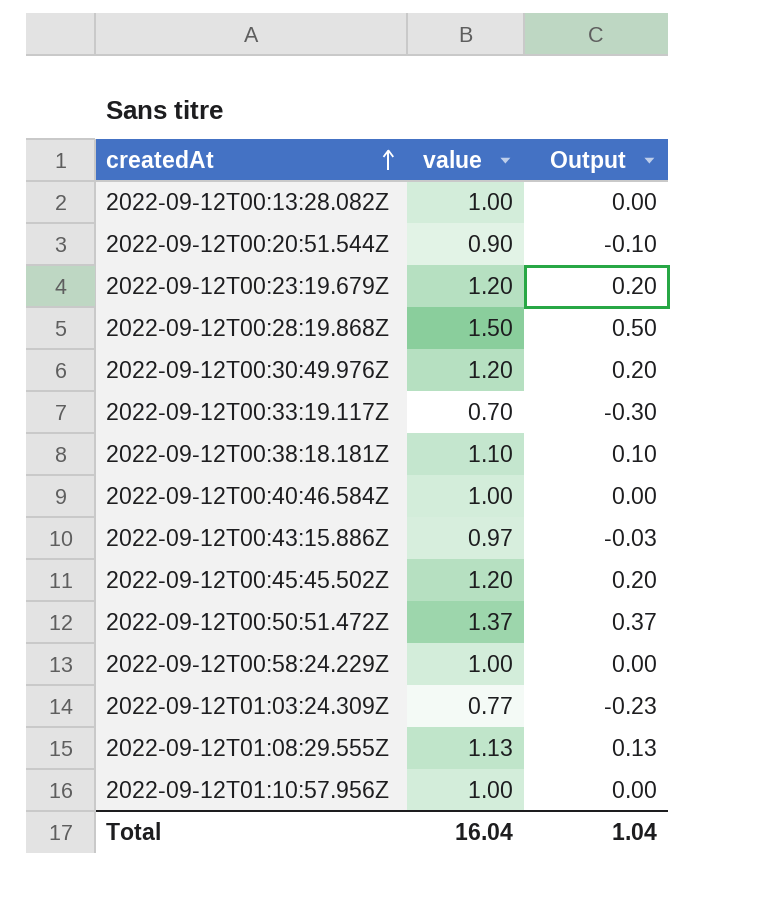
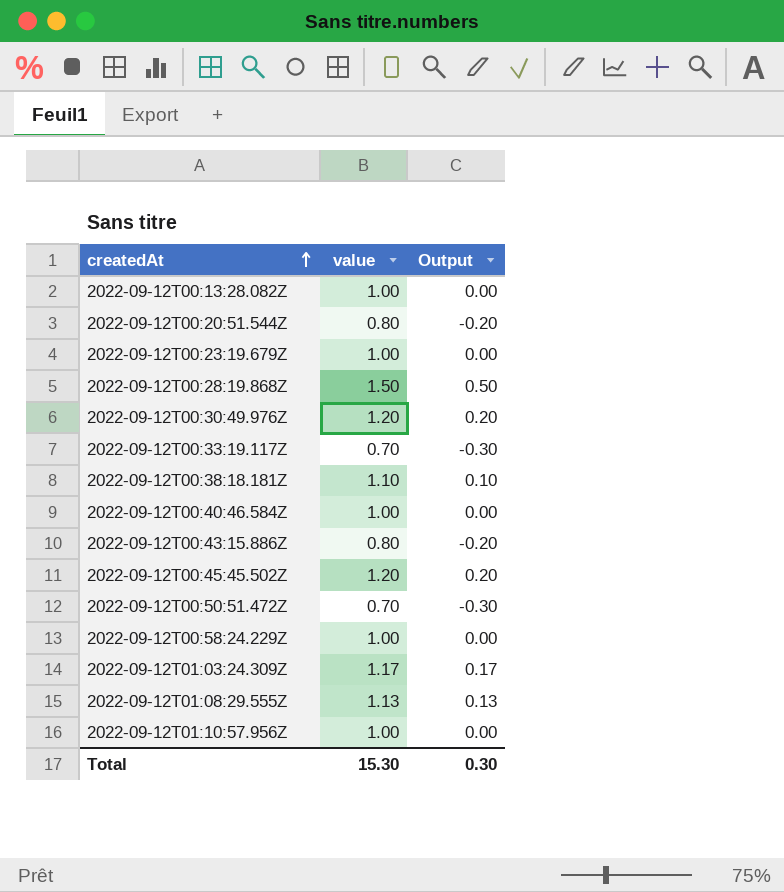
2022-09-12T00:20:51.544Z | value: 0.90 -> 0.80
2022-09-12T00:20:51.544Z | Output: -0.10 -> -0.20
2022-09-12T00:23:19.679Z | value: 1.20 -> 1.00
2022-09-12T00:23:19.679Z | Output: 0.20 -> 0.00
2022-09-12T00:43:15.886Z | value: 0.97 -> 0.80
2022-09-12T00:43:15.886Z | Output: -0.03 -> -0.20
2022-09-12T00:50:51.472Z | value: 1.37 -> 0.70
2022-09-12T00:50:51.472Z | Output: 0.37 -> -0.30
2022-09-12T01:03:24.309Z | value: 0.77 -> 1.17
2022-09-12T01:03:24.309Z | Output: -0.23 -> 0.17
Total | value: 16.04 -> 15.30
Total | Output: 1.04 -> 0.30

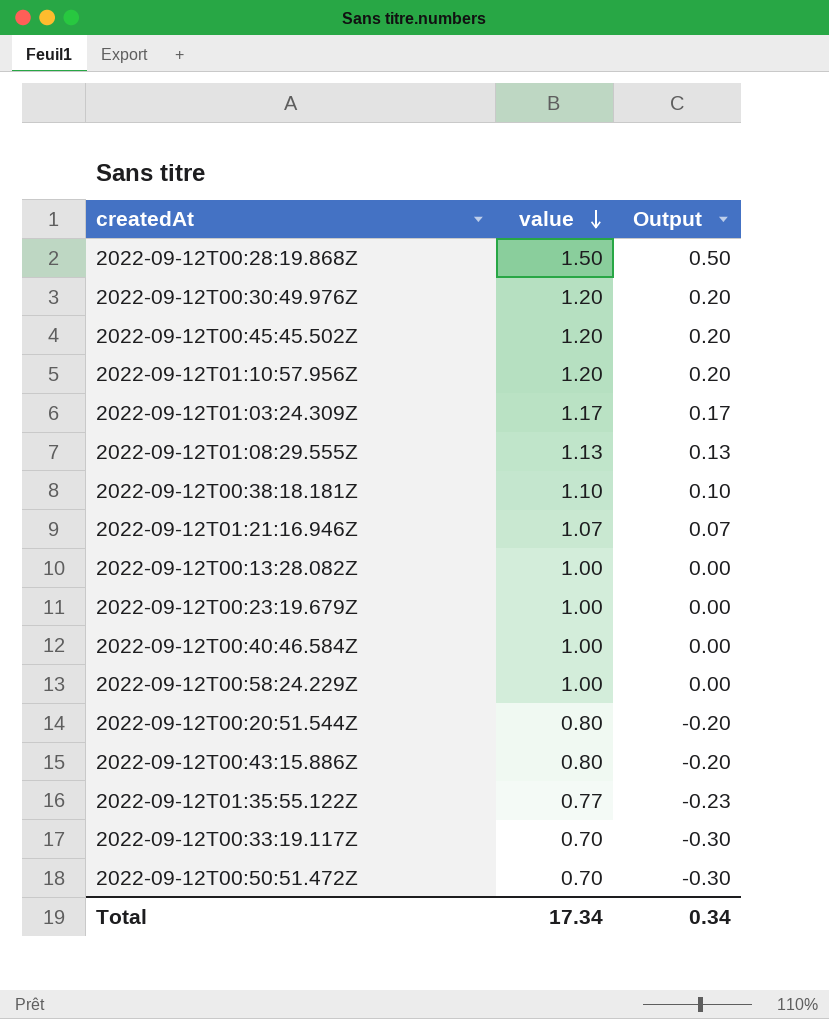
row order: createdAt ascending -> value descending
2022-09-12T01:10:57.956Z | value: 1.00 -> 1.20
2022-09-12T01:10:57.956Z | Output: 0.00 -> 0.20
row 2022-09-12T01:21:16.946Z: none -> 1.07 | 0.07
row 2022-09-12T01:35:55.122Z: none -> 0.77 | -0.23
Total | value: 15.30 -> 17.34
Total | Output: 0.30 -> 0.34

